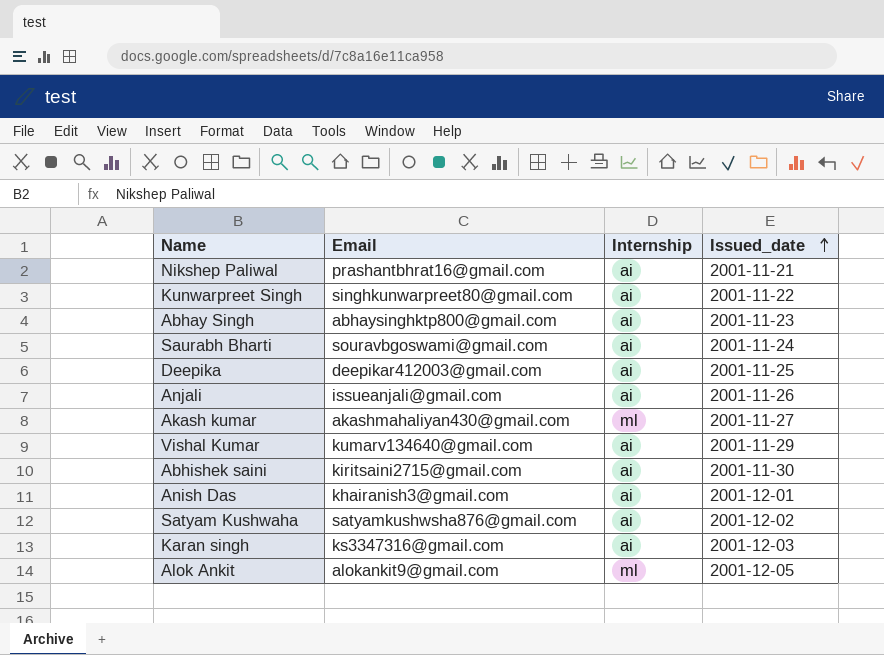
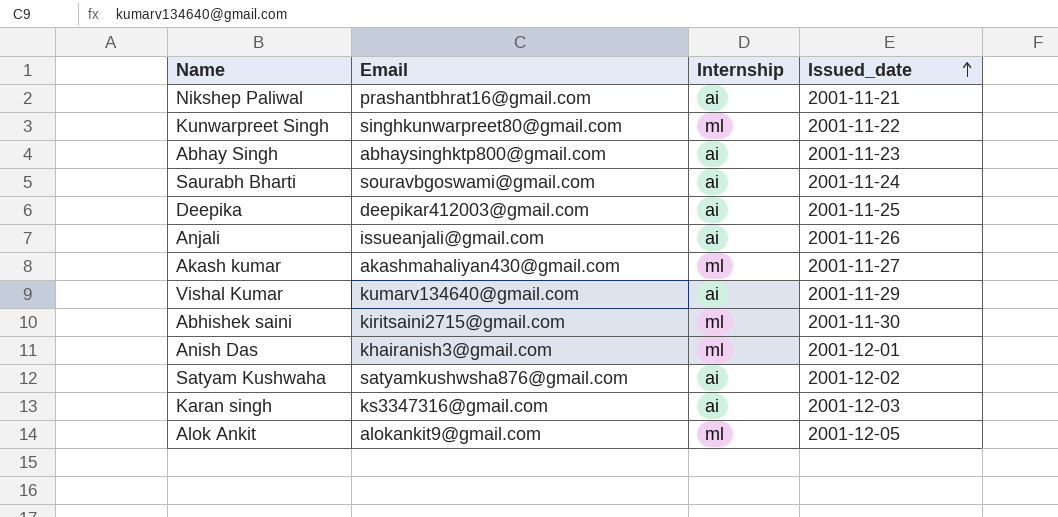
Kunwarpreet Singh | Internship: ai -> ml
Abhishek saini | Internship: ai -> ml
Anish Das | Internship: ai -> ml

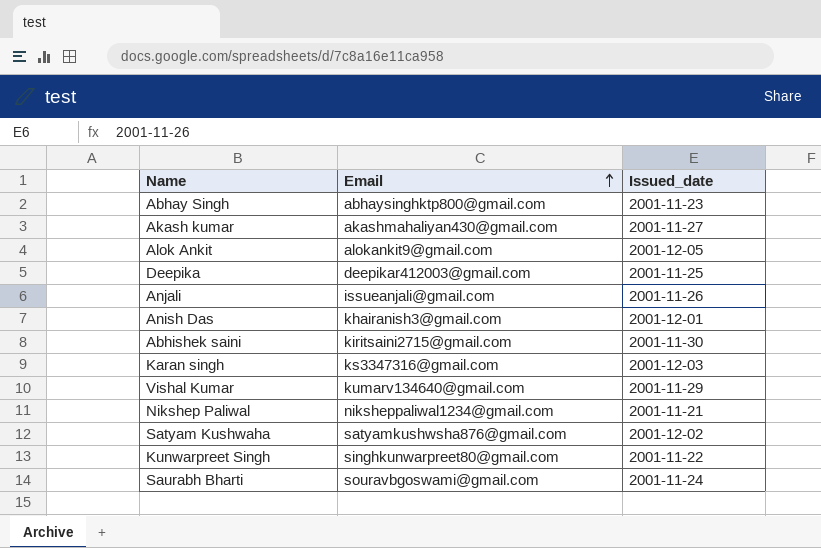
row order: Issued_date ascending -> Email ascending
column Internship | position: 3 -> none
Nikshep Paliwal | Email: prashantbhrat16@gmail.com -> niksheppaliwal1234@gmail.com

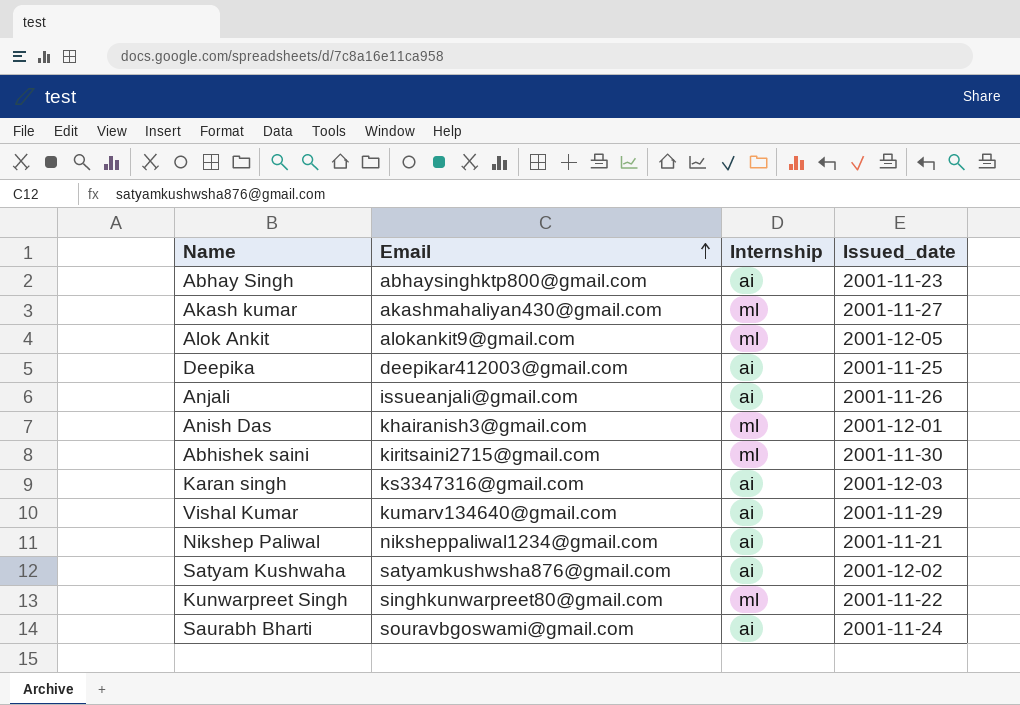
column Internship | position: none -> 3

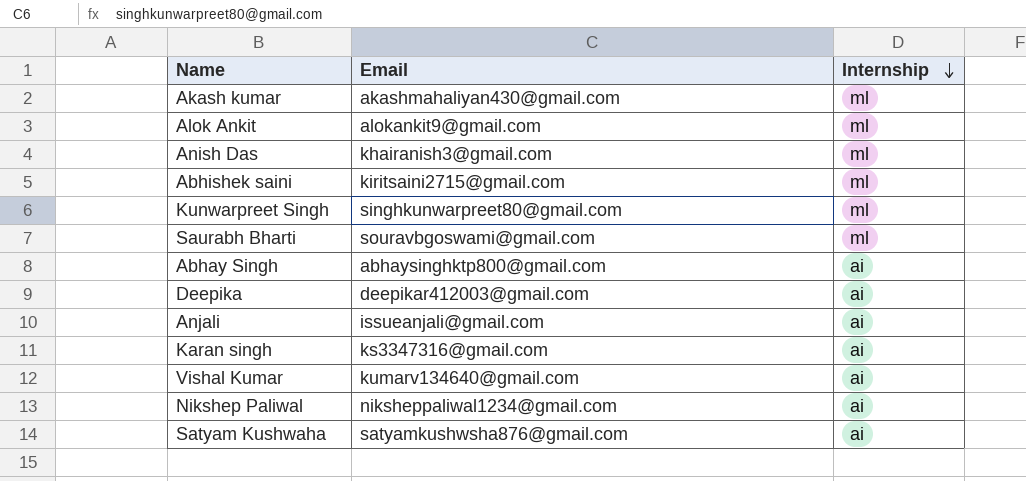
row order: Email ascending -> Internship descending
column Issued_date | position: 4 -> none
Saurabh Bharti | Internship: ai -> ml

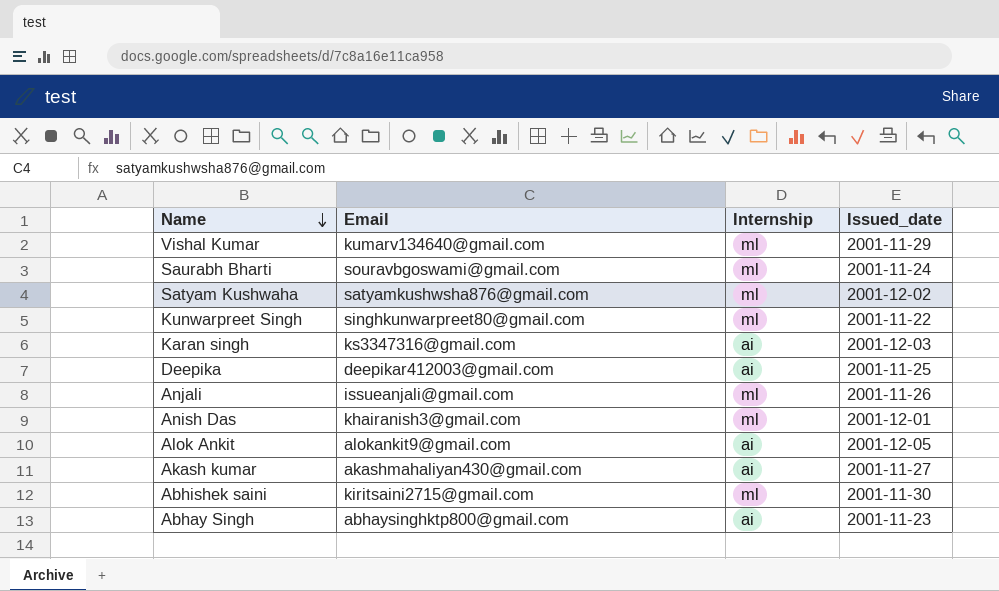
row order: Internship descending -> Name descending
column Issued_date | position: none -> 4
row Nikshep Paliwal: niksheppaliwal1234@gmail.com | ai -> none
Vishal Kumar | Internship: ai -> ml
Satyam Kushwaha | Internship: ai -> ml
Anjali | Internship: ai -> ml
Alok Ankit | Internship: ml -> ai
Akash kumar | Internship: ml -> ai

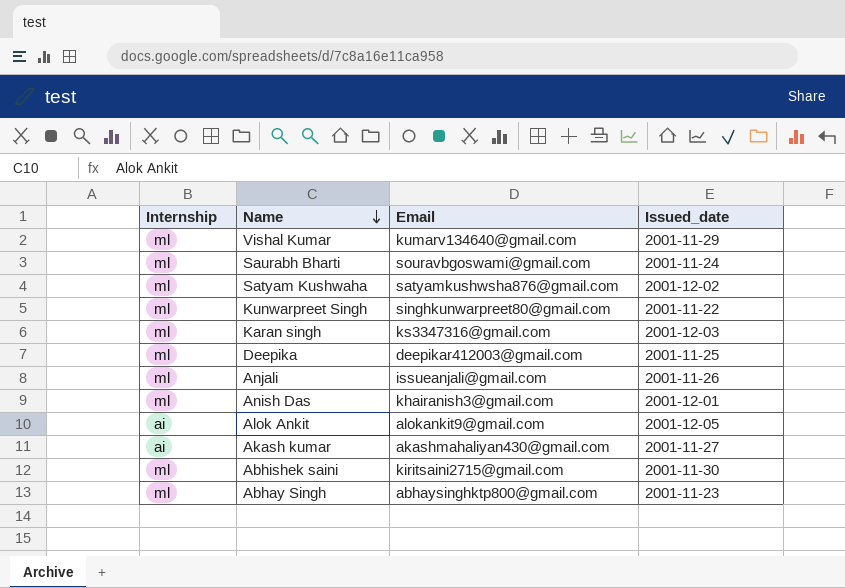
column Internship | position: 3 -> 1
Karan singh | Internship: ai -> ml
Deepika | Internship: ai -> ml
Abhay Singh | Internship: ai -> ml

